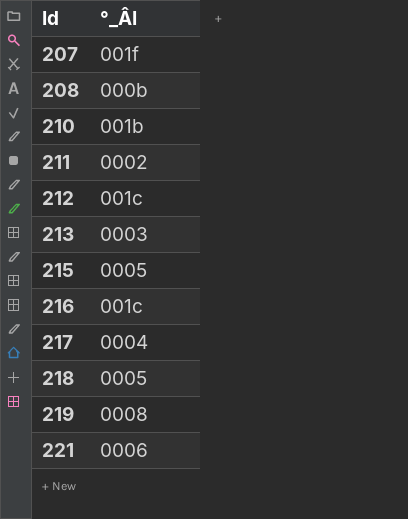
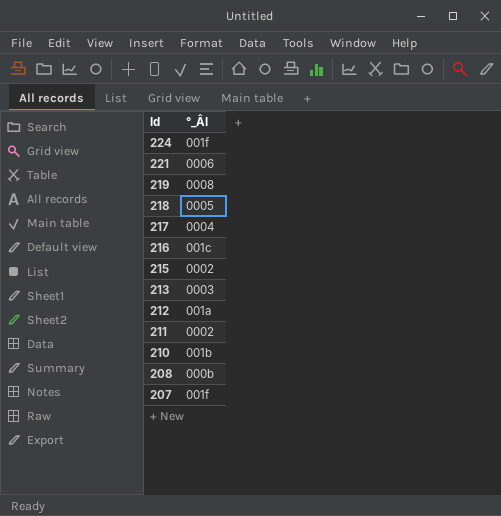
row order: Id ascending -> Id descending
row 224: none -> 001f
215 | °_ÂI: 0005 -> 0002
212 | °_ÂI: 001c -> 001a

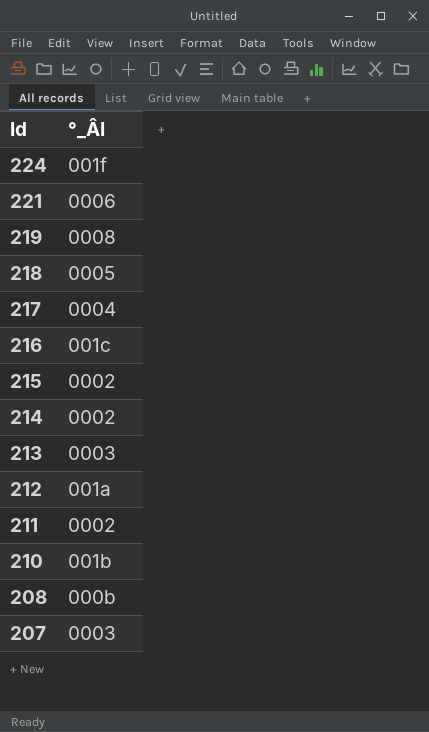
row 214: none -> 0002
207 | °_ÂI: 001f -> 0003

